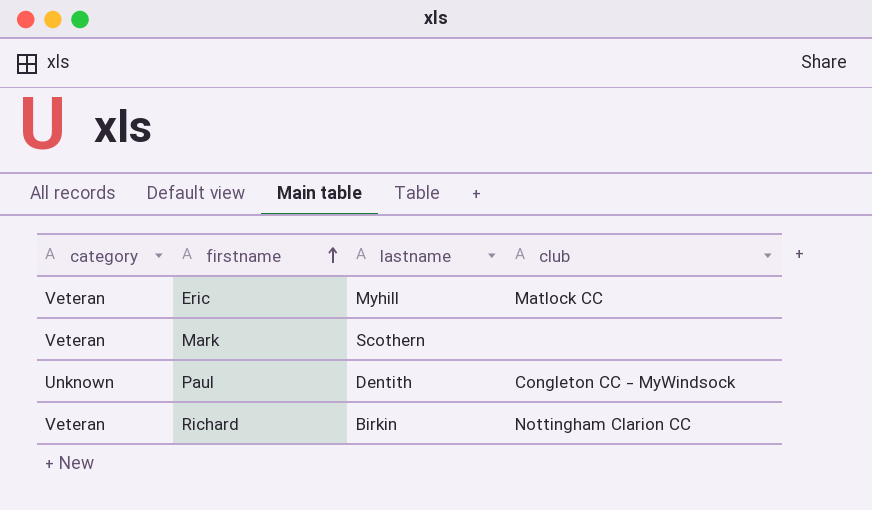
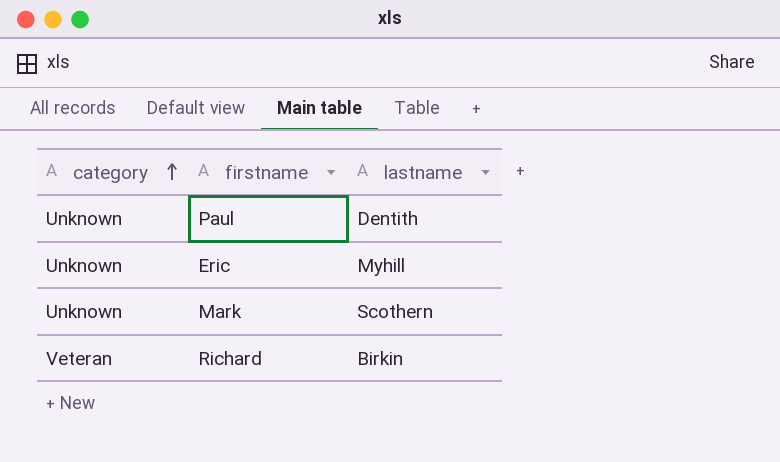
row order: firstname ascending -> category ascending
column club | position: 4 -> none
Eric | category: Veteran -> Unknown
Mark | category: Veteran -> Unknown

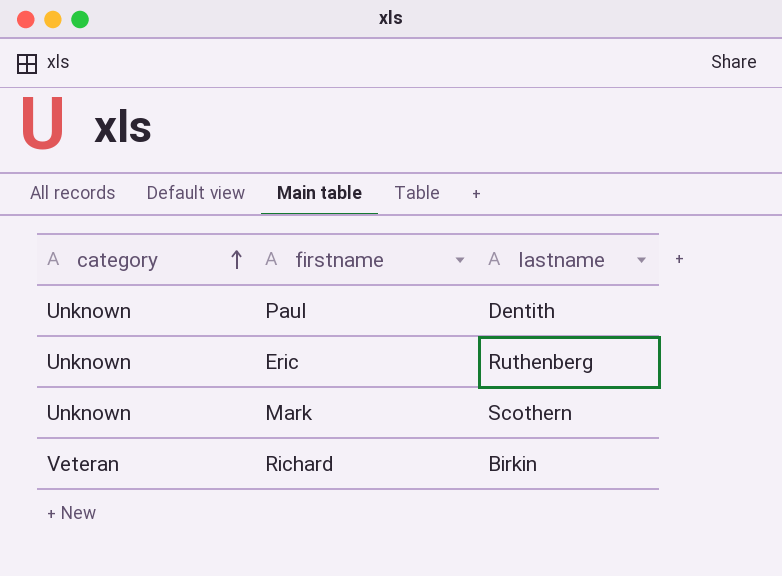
Eric | lastname: Myhill -> Ruthenberg

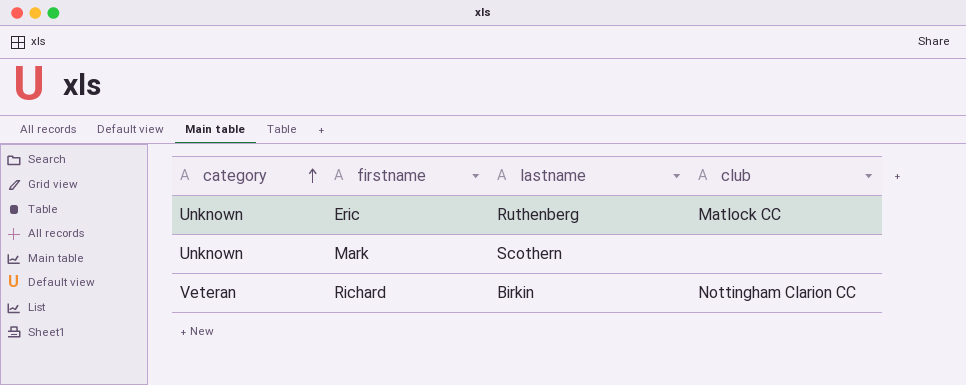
column club | position: none -> 4
row Paul: Unknown | Dentith -> none

